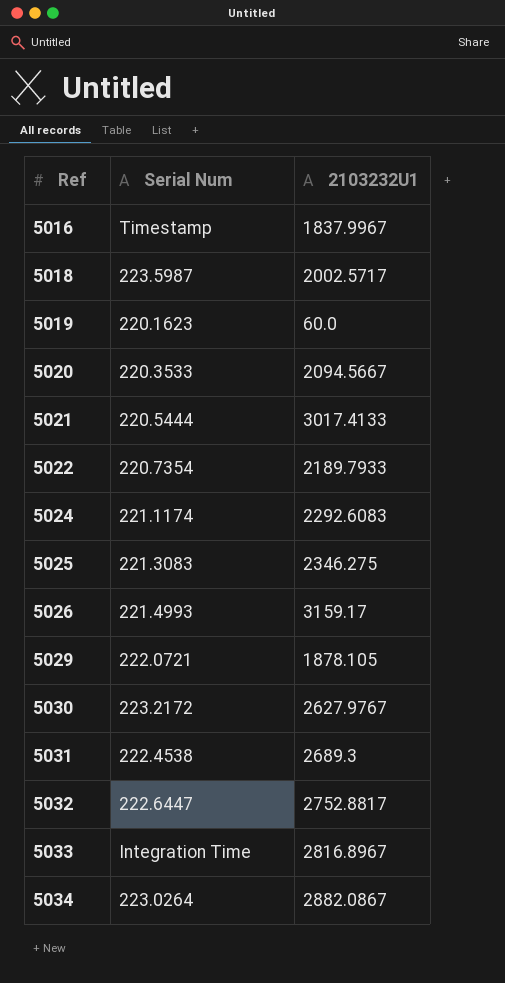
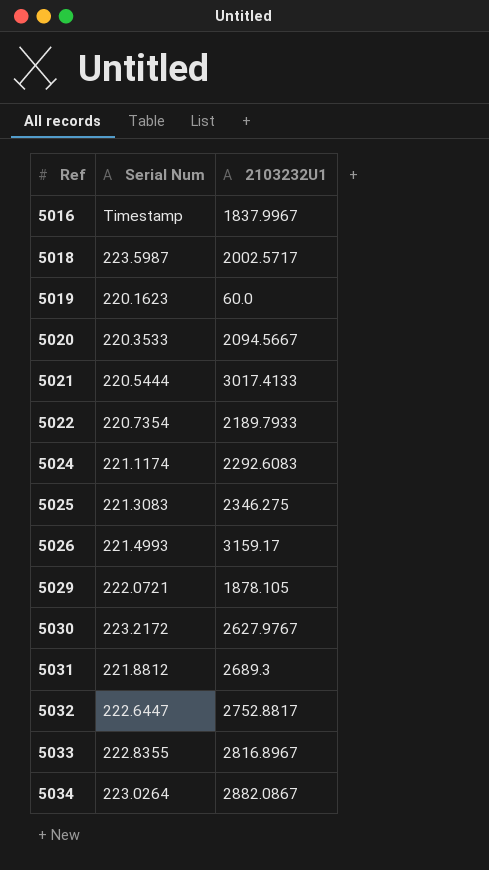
5031 | Serial Num: 222.4538 -> 221.8812
5033 | Serial Num: Integration Time -> 222.8355

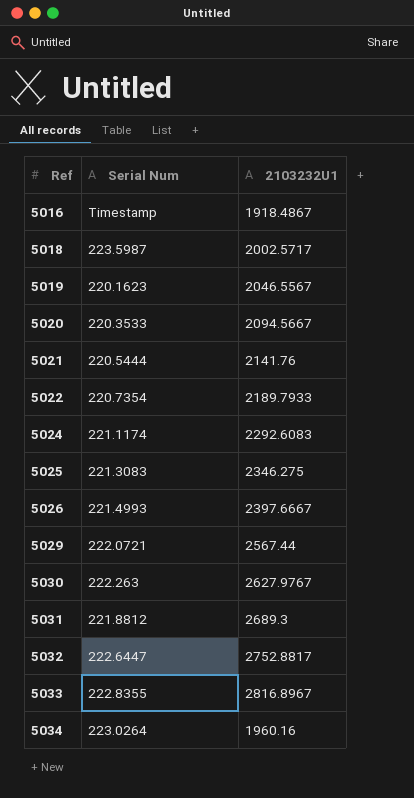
5016 | 2103232U1: 1837.9967 -> 1918.4867
5019 | 2103232U1: 60.0 -> 2046.5567
5021 | 2103232U1: 3017.4133 -> 2141.76
5026 | 2103232U1: 3159.17 -> 2397.6667
5029 | 2103232U1: 1878.105 -> 2567.44
5030 | Serial Num: 223.2172 -> 222.263
5034 | 2103232U1: 2882.0867 -> 1960.16

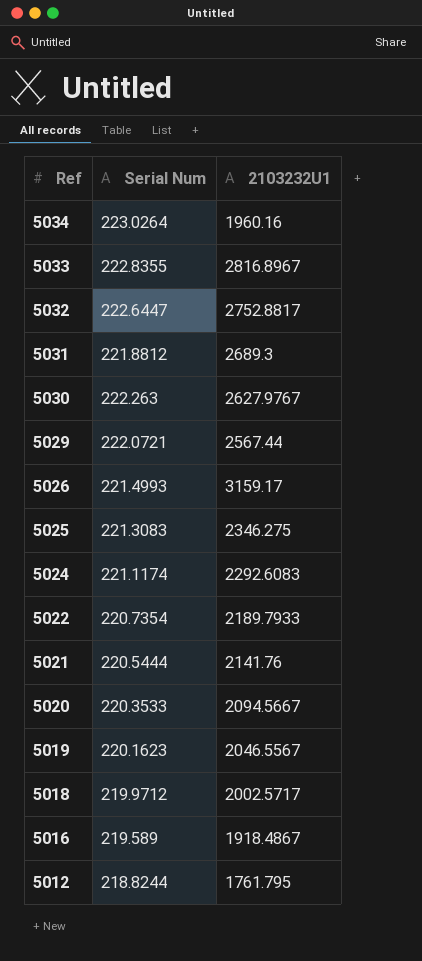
row order: Ref ascending -> Ref descending
5026 | 2103232U1: 2397.6667 -> 3159.17
5018 | Serial Num: 223.5987 -> 219.9712
5016 | Serial Num: Timestamp -> 219.589
row 5012: none -> 218.8244 | 1761.795

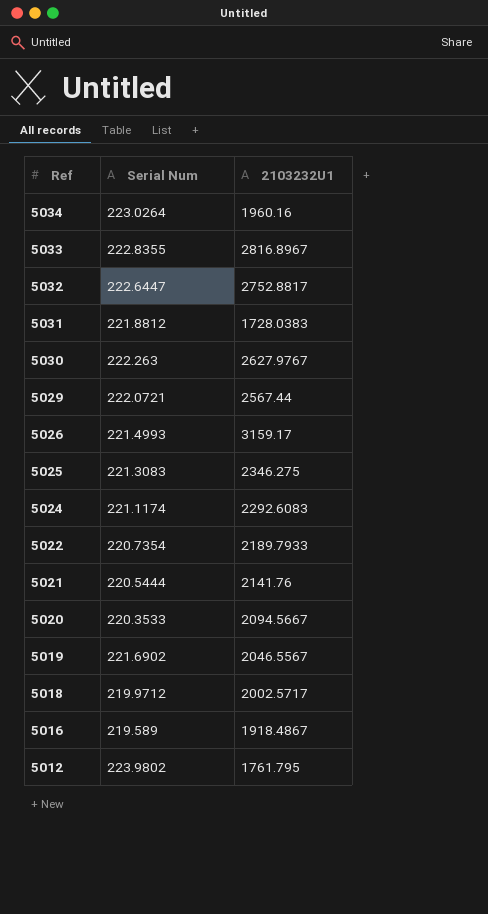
5031 | 2103232U1: 2689.3 -> 1728.0383
5019 | Serial Num: 220.1623 -> 221.6902
5012 | Serial Num: 218.8244 -> 223.9802

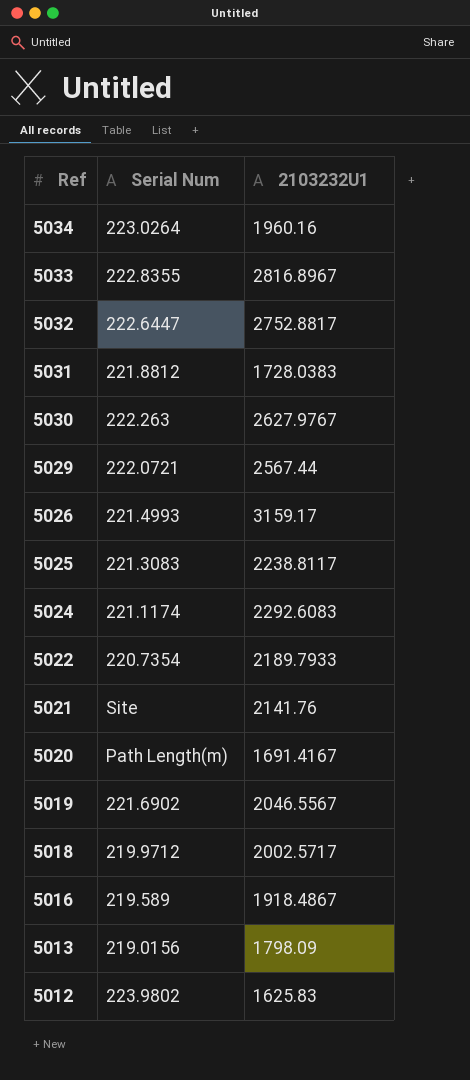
5025 | 2103232U1: 2346.275 -> 2238.8117
5021 | Serial Num: 220.5444 -> Site
5020 | Serial Num: 220.3533 -> Path Length(m)
5020 | 2103232U1: 2094.5667 -> 1691.4167
row 5013: none -> 219.0156 | 1798.09
5012 | 2103232U1: 1761.795 -> 1625.83

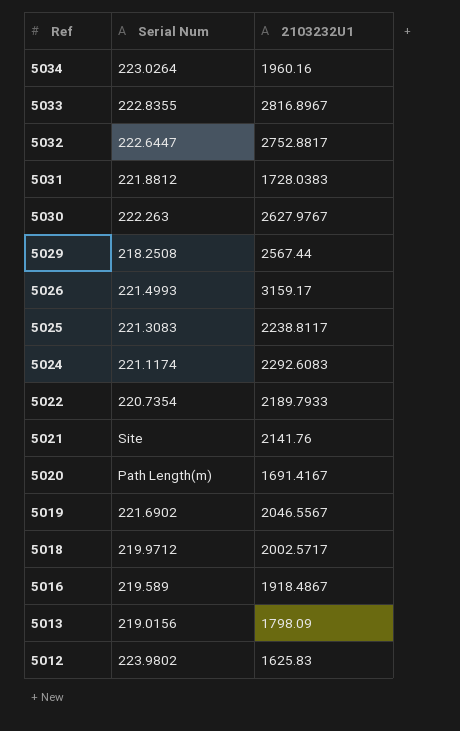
5029 | Serial Num: 222.0721 -> 218.2508

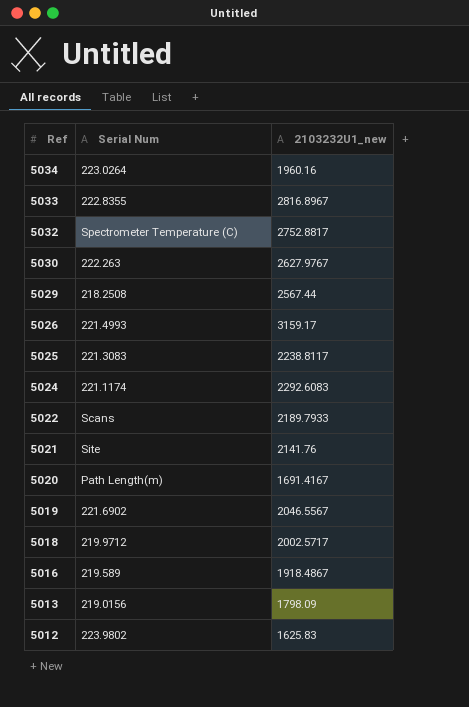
column name: 2103232U1 -> 2103232U1_new
row 5031: 221.8812 | 1728.0383 -> none
5032 | Serial Num: 222.6447 -> Spectrometer Temperature (C)
5022 | Serial Num: 220.7354 -> Scans

